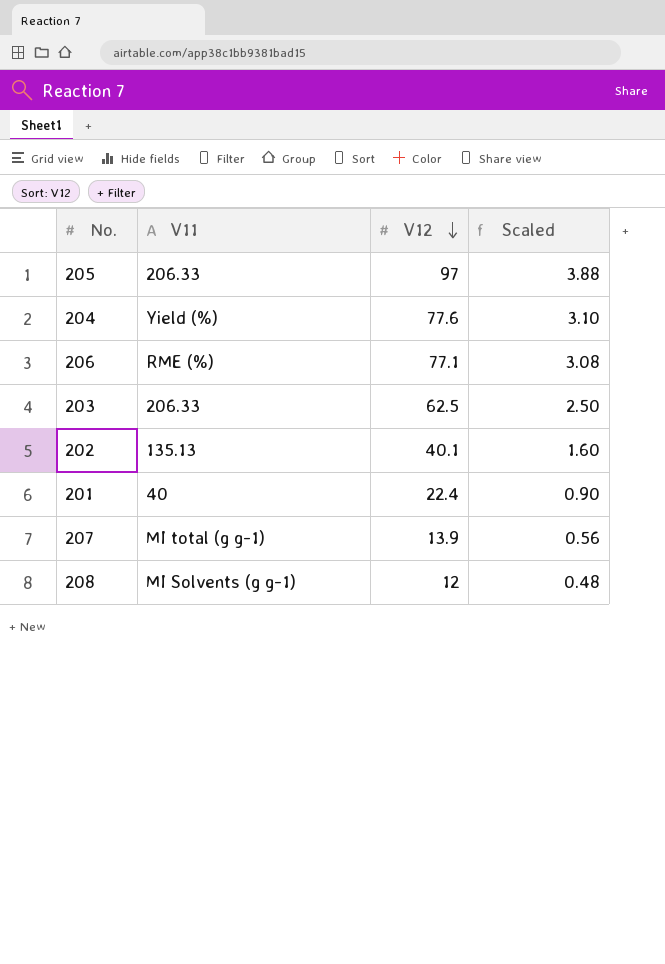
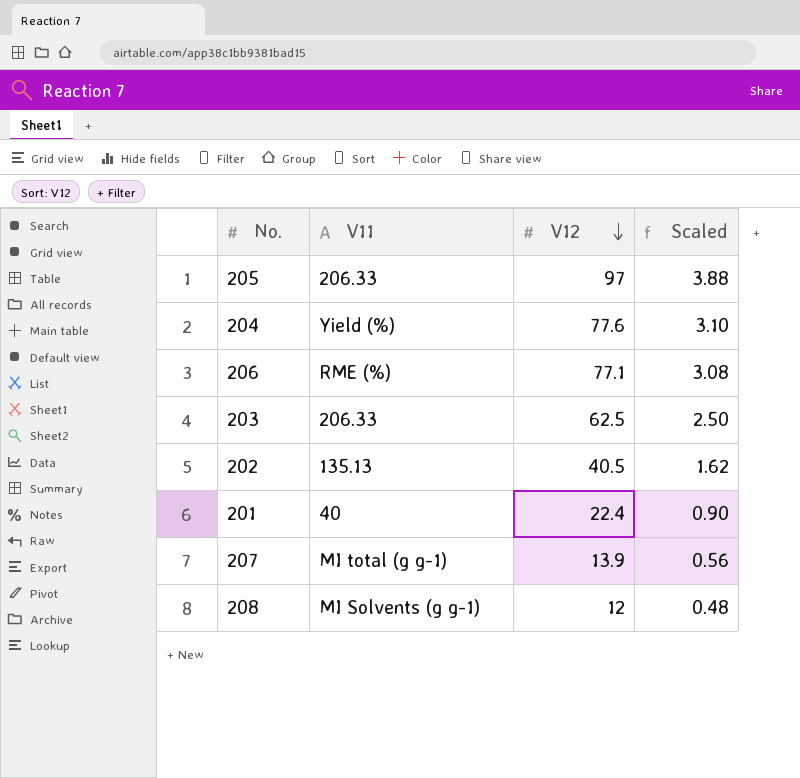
202 | V12: 40.1 -> 40.5
202 | Scaled: 1.60 -> 1.62

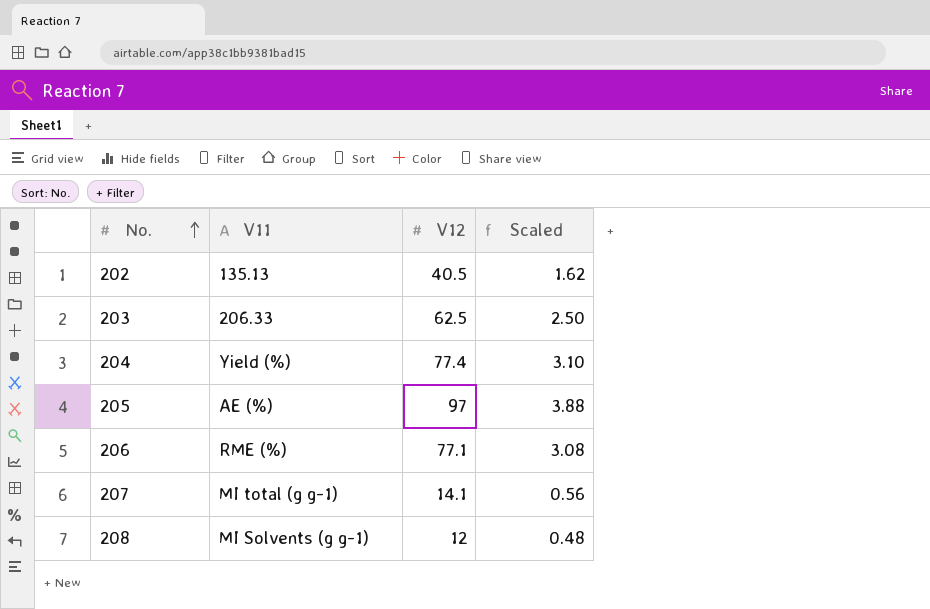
row order: V12 descending -> No. ascending
row 201: 40 | 22.4 | 0.90 -> none
204 | V12: 77.6 -> 77.4
205 | V11: 206.33 -> AE (%)
207 | V12: 13.9 -> 14.1

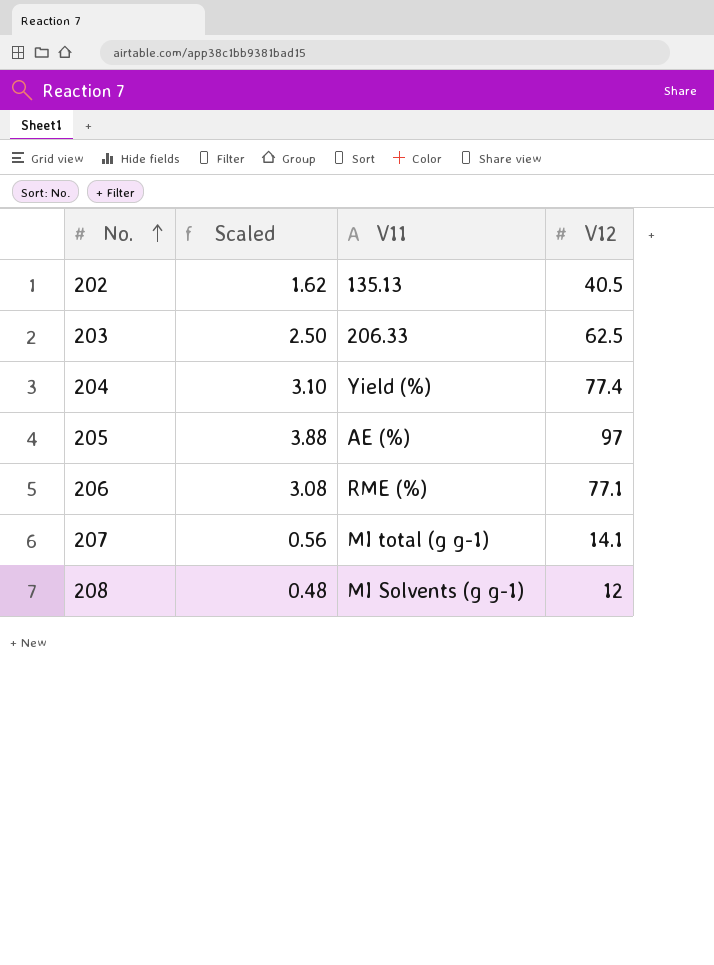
column Scaled | position: 4 -> 2

